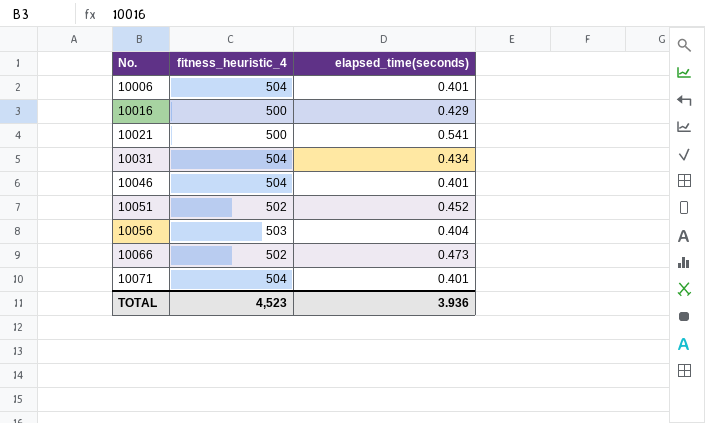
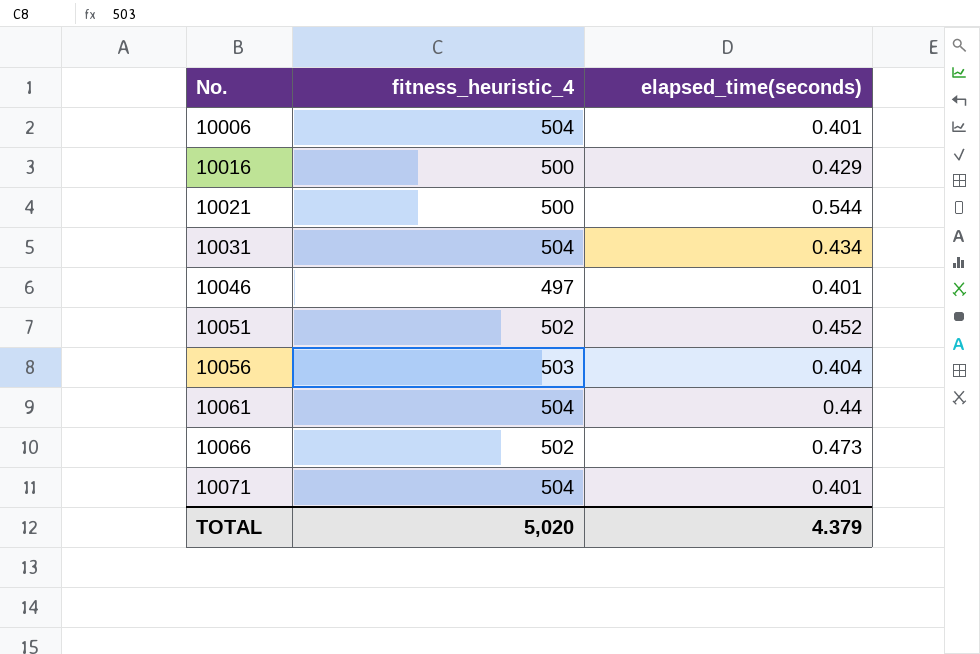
10021 | elapsed_time(seconds): 0.541 -> 0.544
10046 | fitness_heuristic_4: 504 -> 497
row 10061: none -> 504 | 0.44
TOTAL | fitness_heuristic_4: 4,523 -> 5,020
TOTAL | elapsed_time(seconds): 3.936 -> 4.379

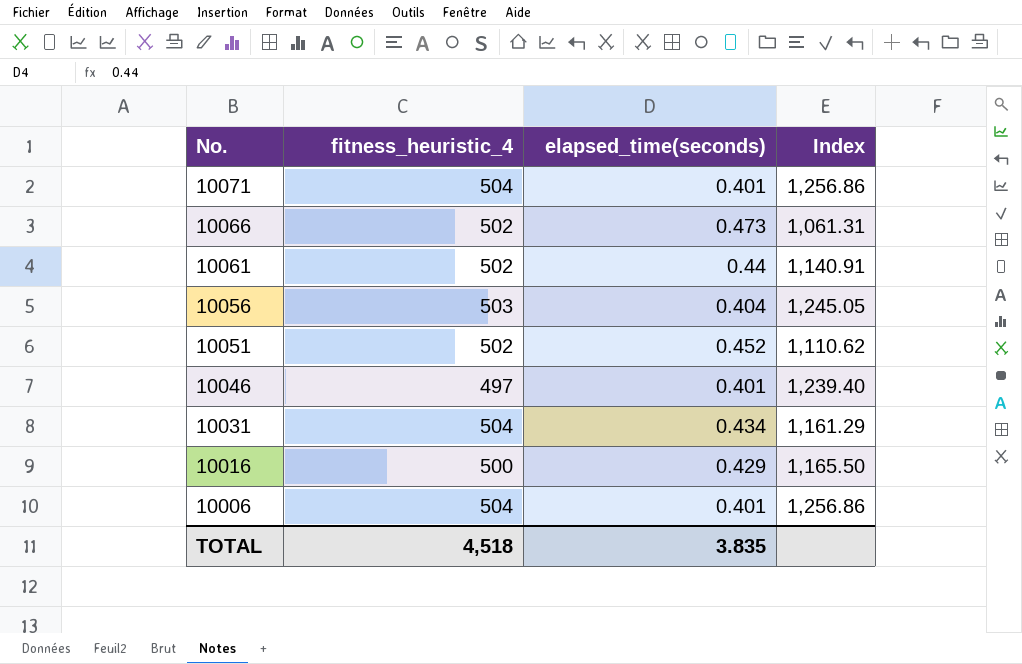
row order: No. ascending -> No. descending
column Index | formula: none -> [fitness_heuristic_4] / [elapsed_time(seconds)]
row 10021: 500 | 0.544 -> none
10061 | fitness_heuristic_4: 504 -> 502
TOTAL | fitness_heuristic_4: 5,020 -> 4,518
TOTAL | elapsed_time(seconds): 4.379 -> 3.835

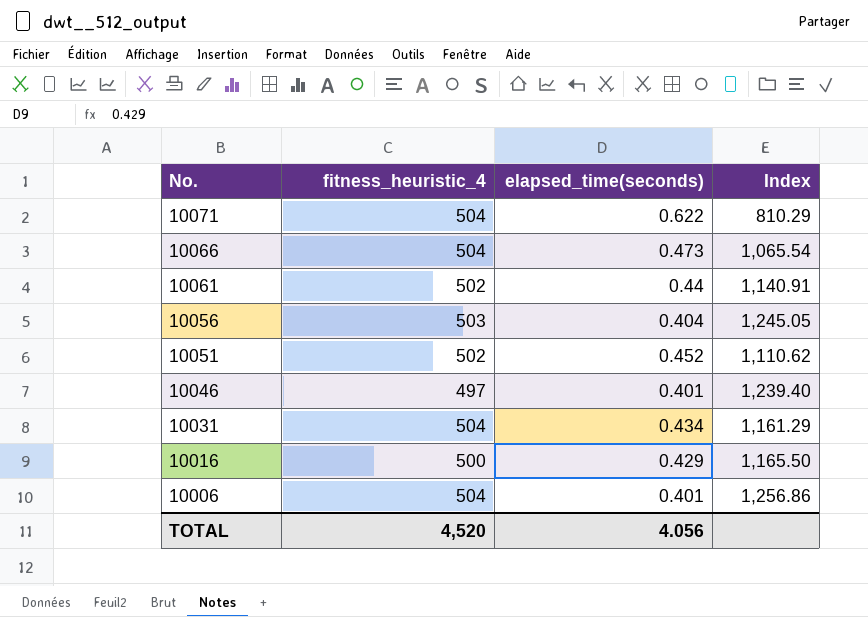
10071 | elapsed_time(seconds): 0.401 -> 0.622
10071 | Index: 1,256.86 -> 810.29
10066 | fitness_heuristic_4: 502 -> 504
10066 | Index: 1,061.31 -> 1,065.54
TOTAL | fitness_heuristic_4: 4,518 -> 4,520
TOTAL | elapsed_time(seconds): 3.835 -> 4.056

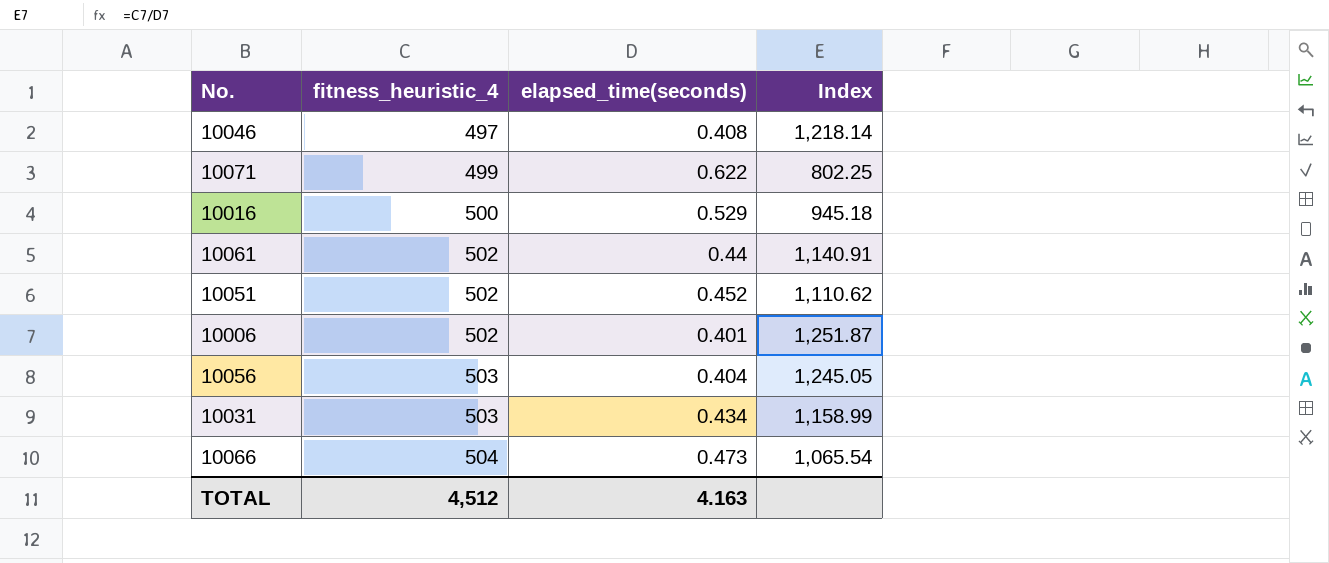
row order: No. descending -> fitness_heuristic_4 ascending
10046 | elapsed_time(seconds): 0.401 -> 0.408
10046 | Index: 1,239.40 -> 1,218.14
10071 | fitness_heuristic_4: 504 -> 499
10071 | Index: 810.29 -> 802.25
10016 | elapsed_time(seconds): 0.429 -> 0.529
10016 | Index: 1,165.50 -> 945.18
10006 | fitness_heuristic_4: 504 -> 502
10006 | Index: 1,256.86 -> 1,251.87
10031 | fitness_heuristic_4: 504 -> 503
10031 | Index: 1,161.29 -> 1,158.99
TOTAL | fitness_heuristic_4: 4,520 -> 4,512
TOTAL | elapsed_time(seconds): 4.056 -> 4.163

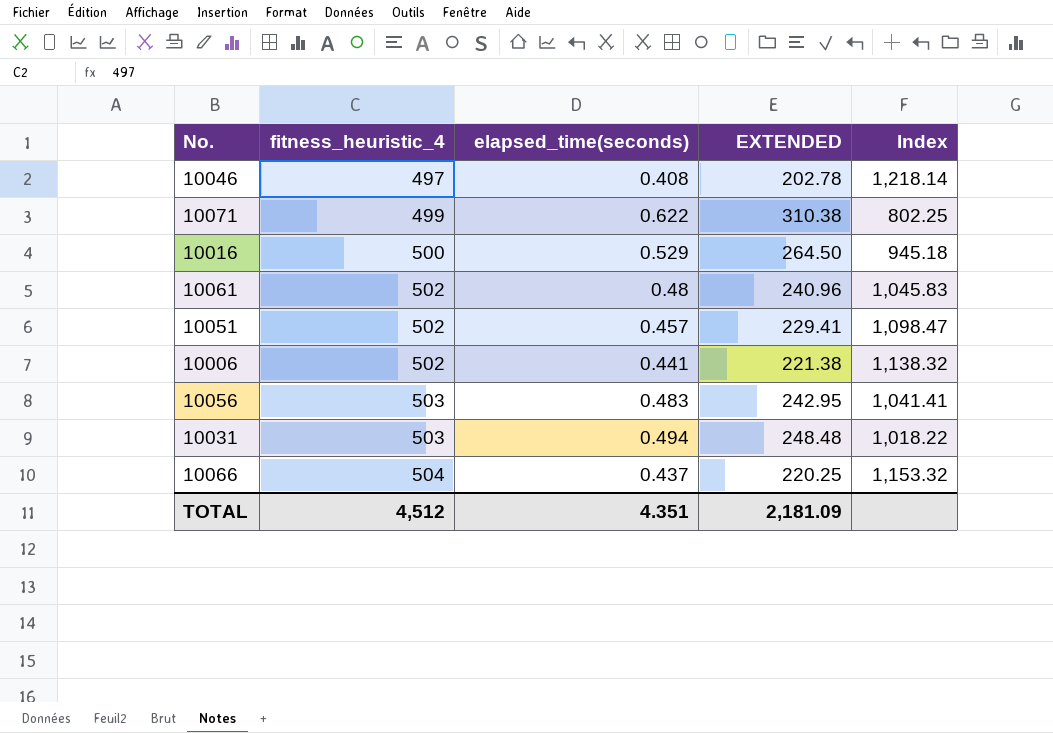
column EXTENDED | formula: none -> [fitness_heuristic_4] * [elapsed_time(seconds)]
10061 | elapsed_time(seconds): 0.44 -> 0.48
10061 | Index: 1,140.91 -> 1,045.83
10051 | elapsed_time(seconds): 0.452 -> 0.457
10051 | Index: 1,110.62 -> 1,098.47
10006 | elapsed_time(seconds): 0.401 -> 0.441
10006 | Index: 1,251.87 -> 1,138.32
10056 | elapsed_time(seconds): 0.404 -> 0.483
10056 | Index: 1,245.05 -> 1,041.41
10031 | elapsed_time(seconds): 0.434 -> 0.494
10031 | Index: 1,158.99 -> 1,018.22
10066 | elapsed_time(seconds): 0.473 -> 0.437
10066 | Index: 1,065.54 -> 1,153.32
TOTAL | elapsed_time(seconds): 4.163 -> 4.351

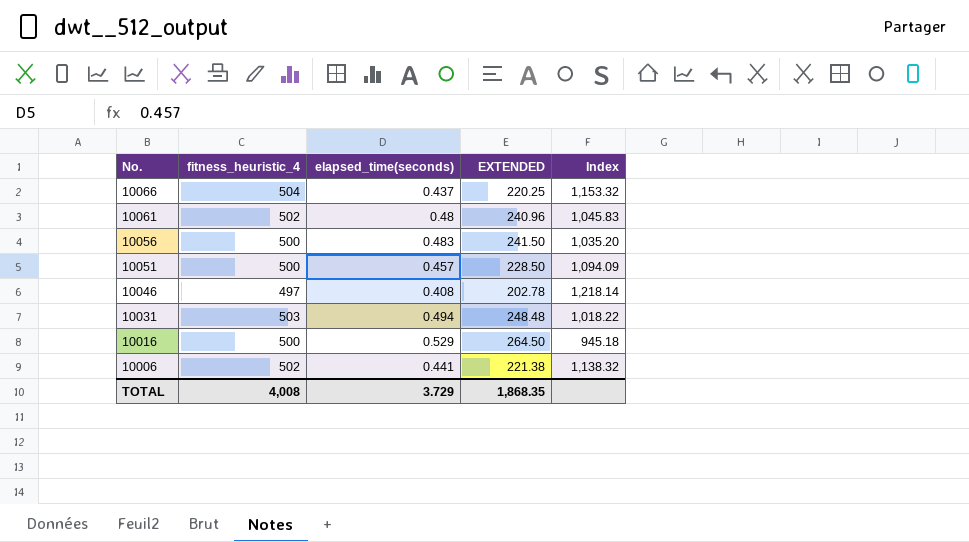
row order: fitness_heuristic_4 ascending -> No. descending
row 10071: 499 | 0.622 | 310.38 | 802.25 -> none
10056 | fitness_heuristic_4: 503 -> 500
10056 | EXTENDED: 242.95 -> 241.50
10056 | Index: 1,041.41 -> 1,035.20
10051 | fitness_heuristic_4: 502 -> 500
10051 | EXTENDED: 229.41 -> 228.50
10051 | Index: 1,098.47 -> 1,094.09
TOTAL | fitness_heuristic_4: 4,512 -> 4,008
TOTAL | elapsed_time(seconds): 4.351 -> 3.729
TOTAL | EXTENDED: 2,181.09 -> 1,868.35

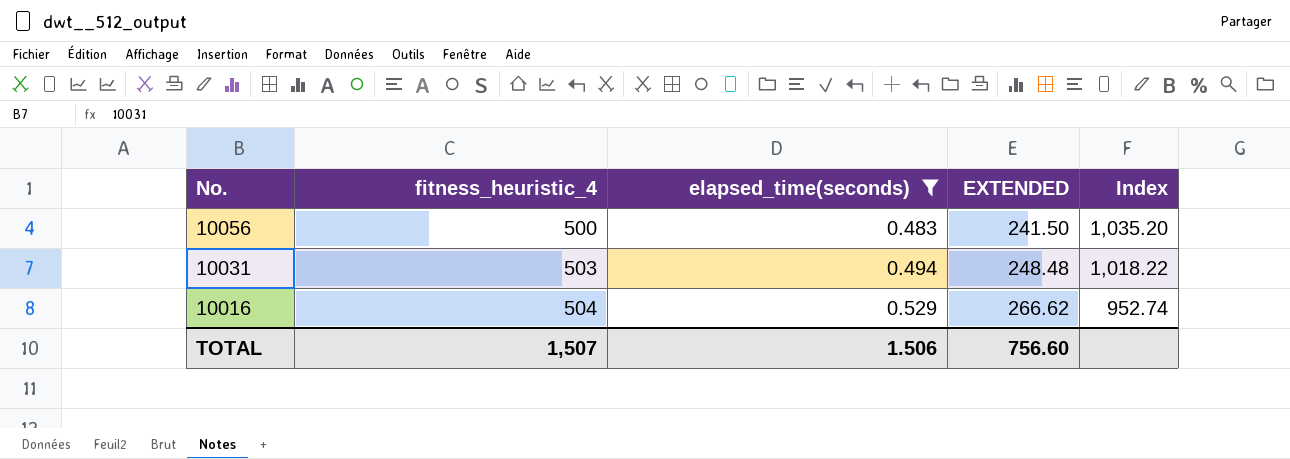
filter: none -> elapsed_time(seconds) >= 0.483
10016 | fitness_heuristic_4: 500 -> 504
10016 | EXTENDED: 264.50 -> 266.62
10016 | Index: 945.18 -> 952.74
TOTAL | fitness_heuristic_4: 4,008 -> 1,507
TOTAL | elapsed_time(seconds): 3.729 -> 1.506
TOTAL | EXTENDED: 1,868.35 -> 756.60

